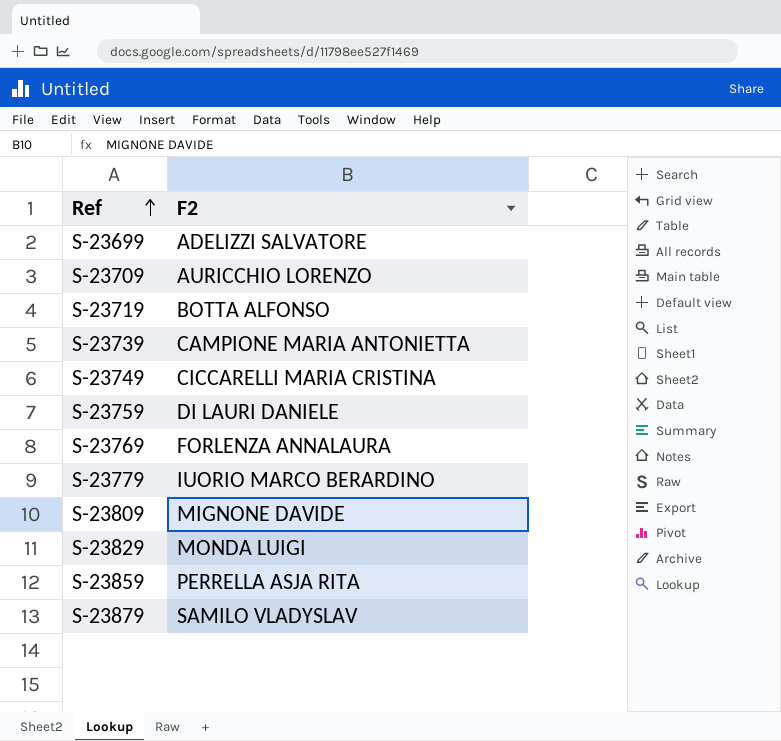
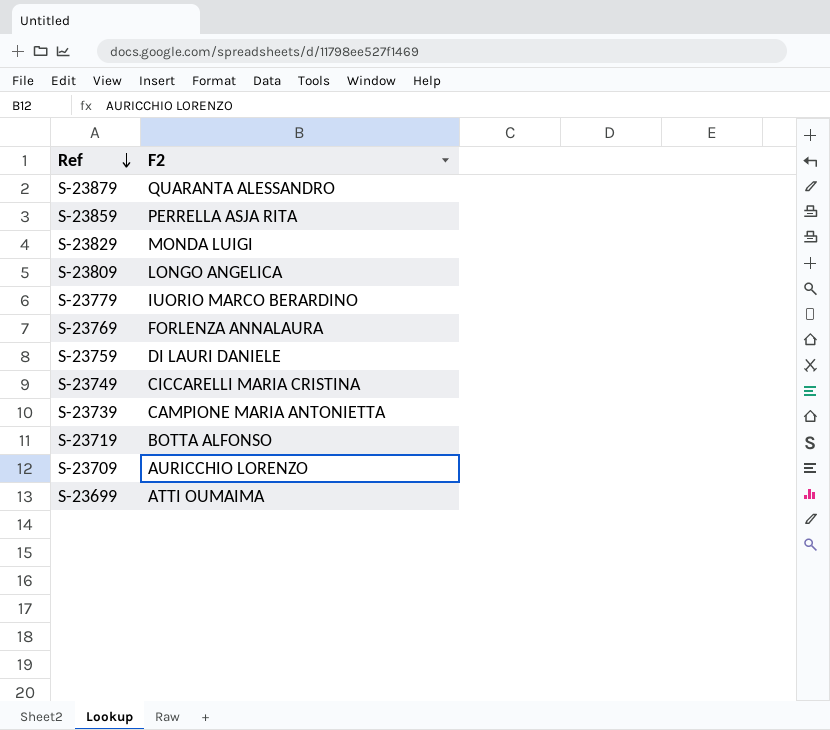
row order: Ref ascending -> Ref descending
S-23879 | F2: SAMILO VLADYSLAV -> QUARANTA ALESSANDRO
S-23809 | F2: MIGNONE DAVIDE -> LONGO ANGELICA
S-23699 | F2: ADELIZZI SALVATORE -> ATTI OUMAIMA

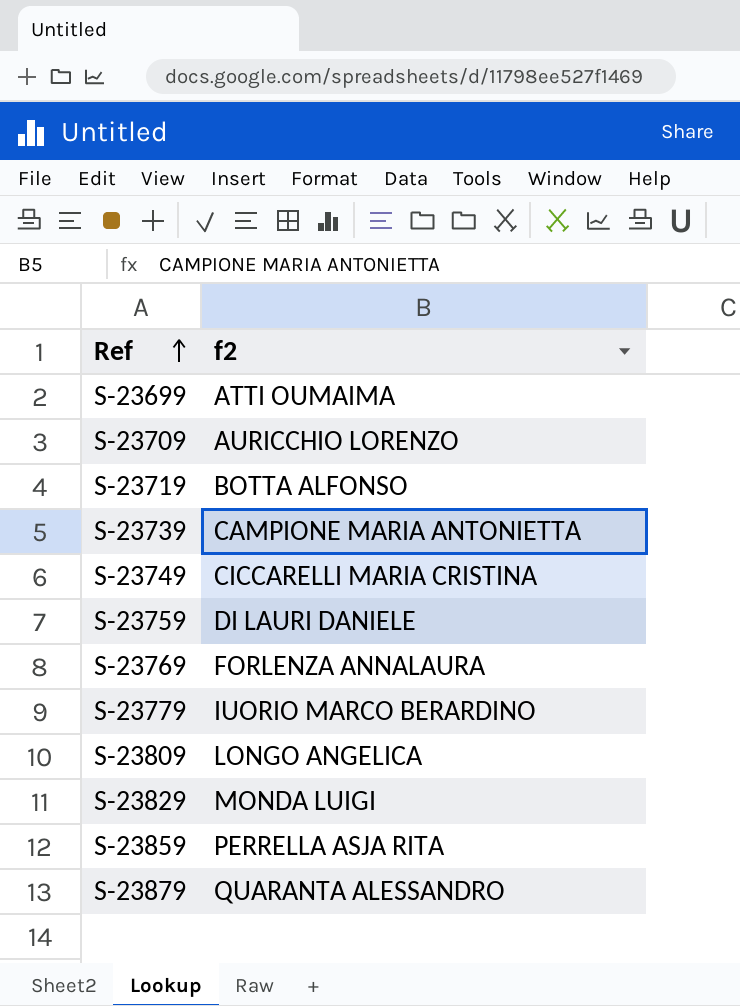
row order: Ref descending -> Ref ascending
column name: F2 -> f2

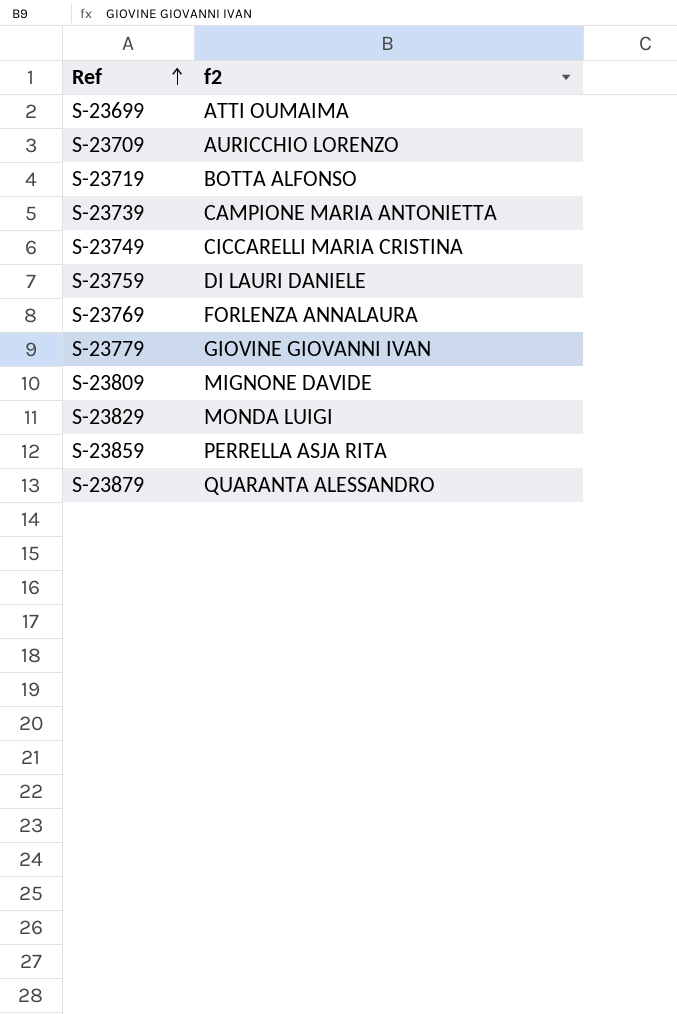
S-23779 | f2: IUORIO MARCO BERARDINO -> GIOVINE GIOVANNI IVAN
S-23809 | f2: LONGO ANGELICA -> MIGNONE DAVIDE

